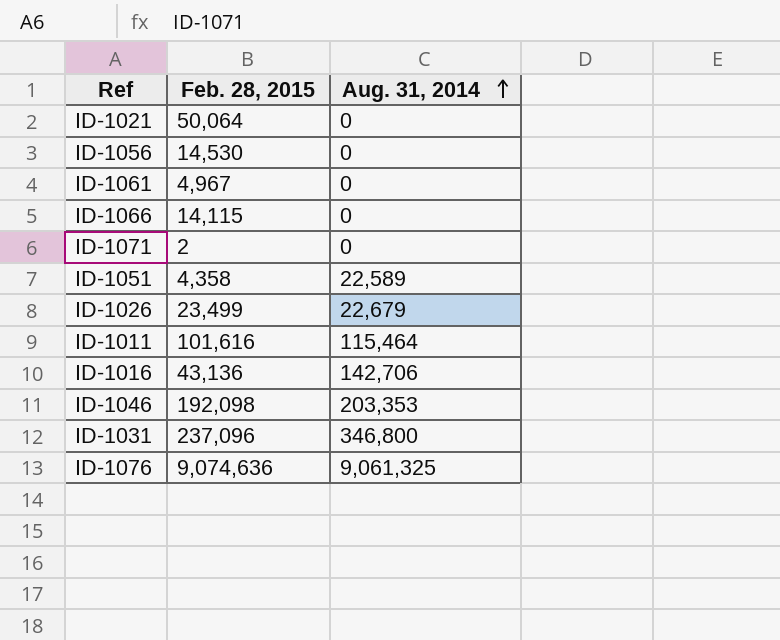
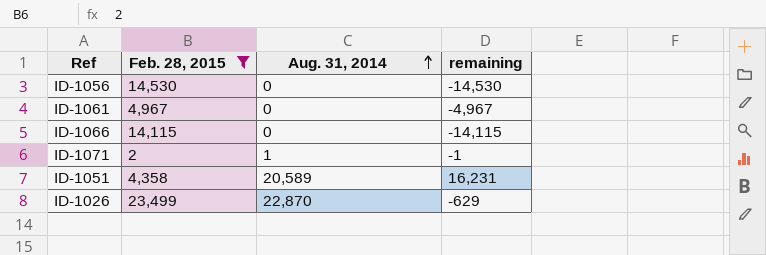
filter: none -> Feb. 28, 2015 <= 23,499
column remaining | formula: none -> [Aug. 31, 2014] - [Feb. 28, 2015]
ID-1071 | Aug. 31, 2014: 0 -> 1
ID-1051 | Aug. 31, 2014: 22,589 -> 20,589
ID-1026 | Aug. 31, 2014: 22,679 -> 22,870

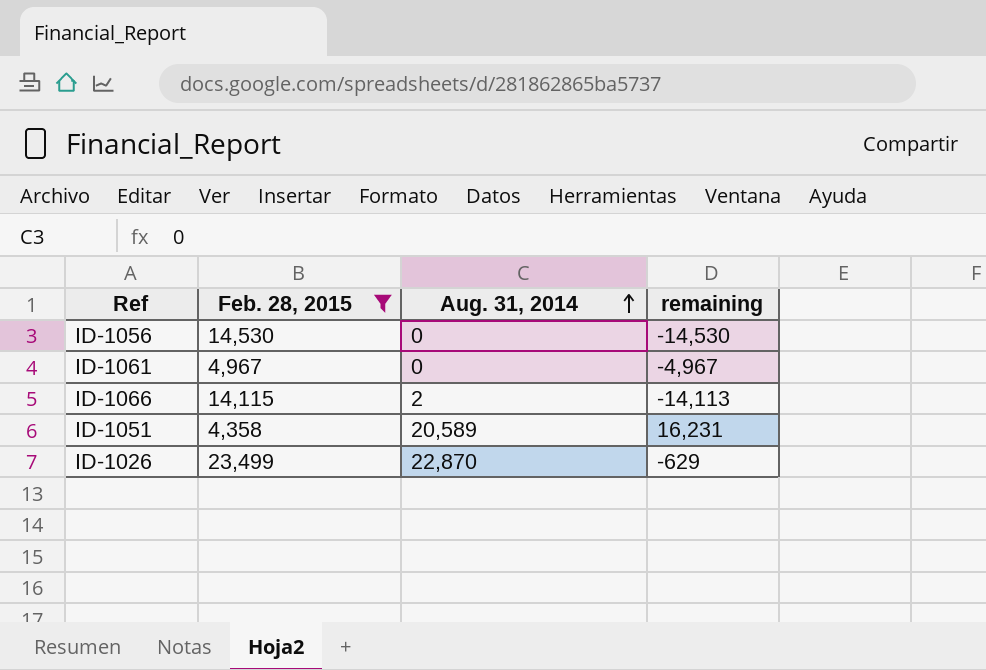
row ID-1071: 2 | 1 | -1 -> none
ID-1066 | Aug. 31, 2014: 0 -> 2
ID-1066 | remaining: -14,115 -> -14,113

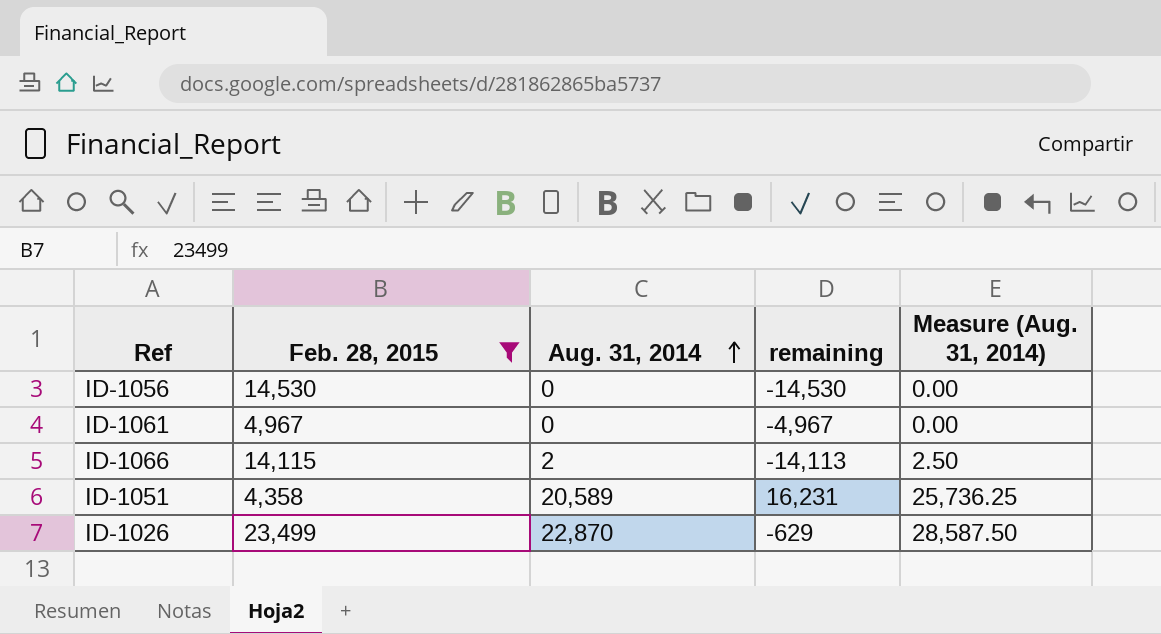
column Measure (Aug. 31, 2014) | formula: none -> [Aug. 31, 2014] * 1.25

